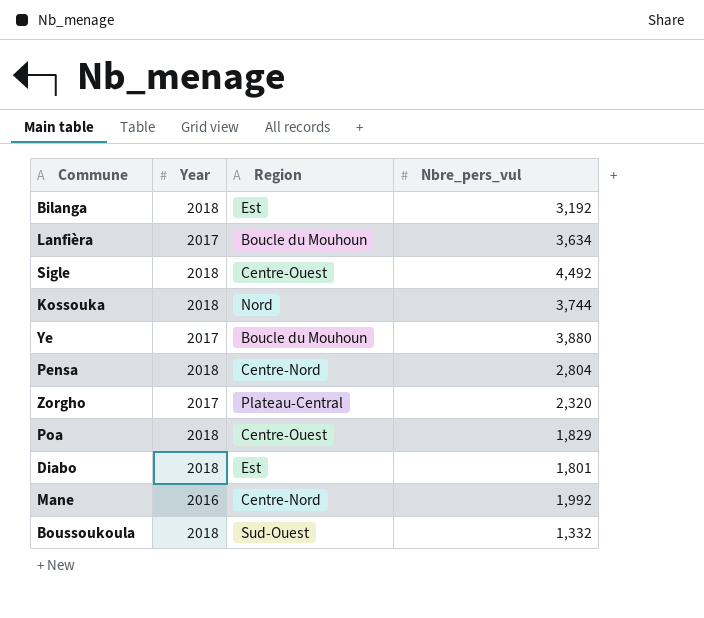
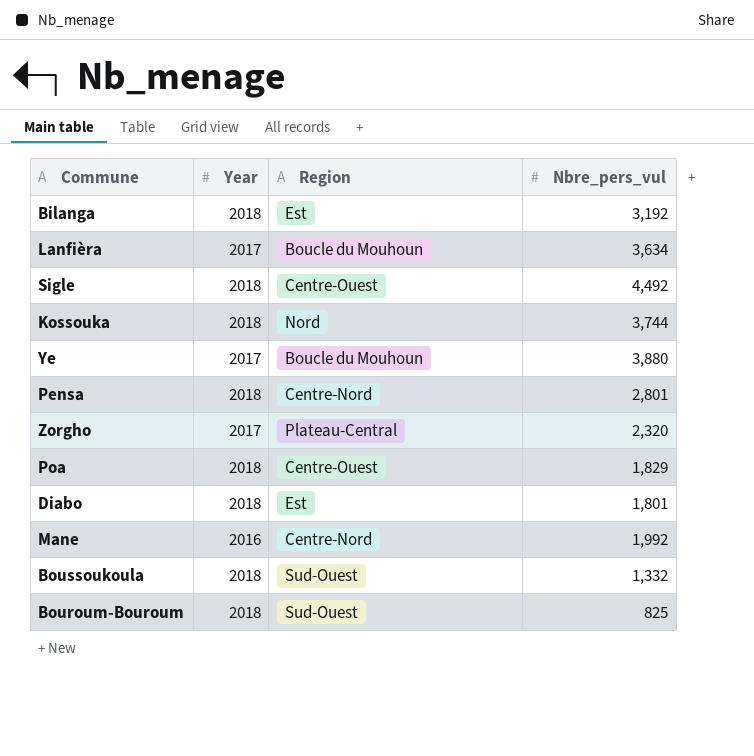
Pensa | Nbre_pers_vul: 2,804 -> 2,801
row Bouroum-Bouroum: none -> 2018 | Sud-Ouest | 825

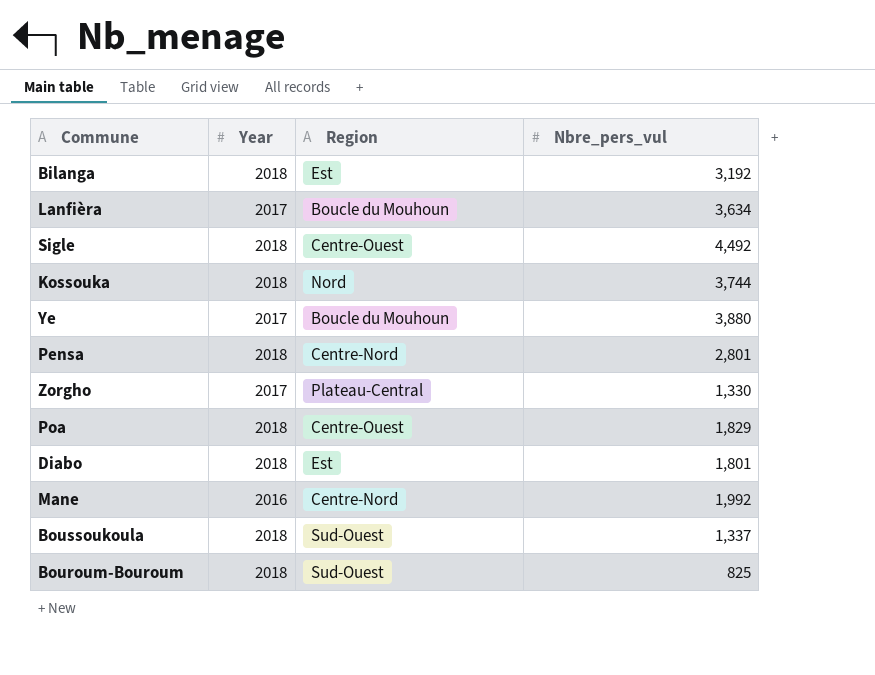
Zorgho | Nbre_pers_vul: 2,320 -> 1,330
Boussoukoula | Nbre_pers_vul: 1,332 -> 1,337

